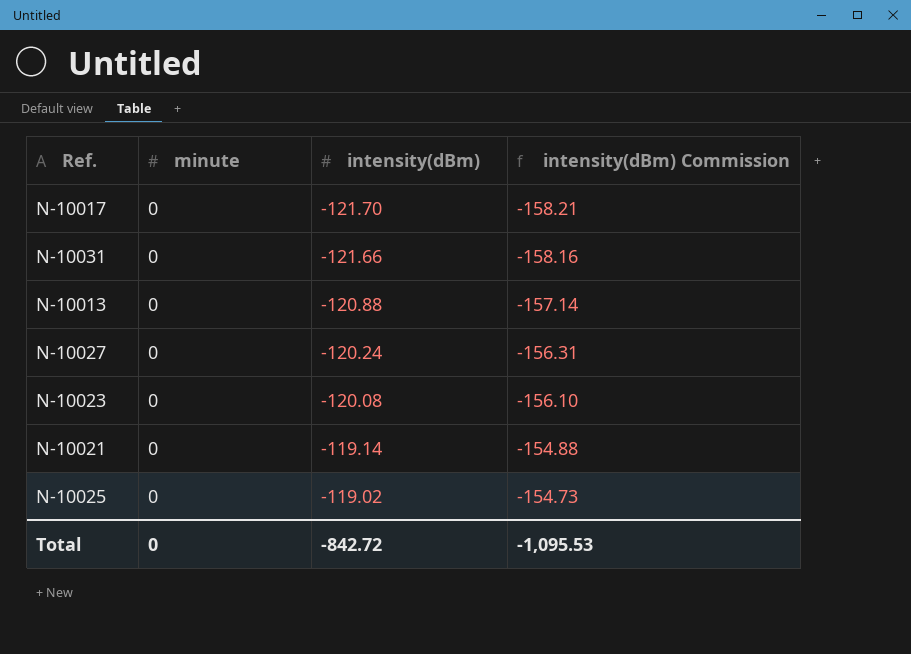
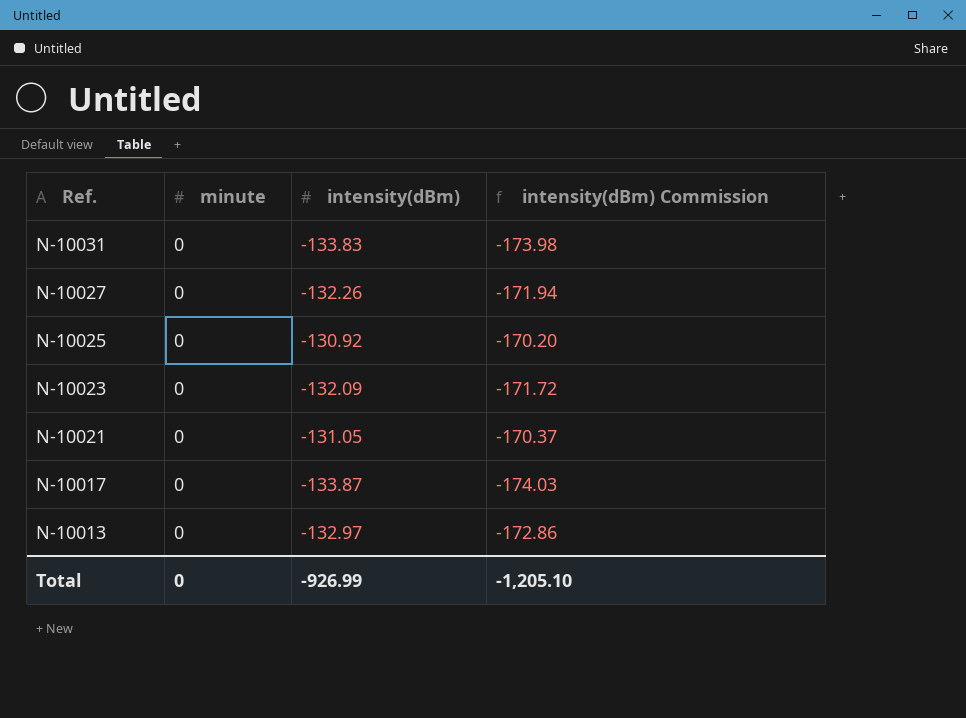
row order: intensity(dBm) ascending -> Ref. descending
N-10031 | intensity(dBm): -121.66 -> -133.83
N-10031 | intensity(dBm) Commission: -158.16 -> -173.98
N-10027 | intensity(dBm): -120.24 -> -132.26
N-10027 | intensity(dBm) Commission: -156.31 -> -171.94
N-10025 | intensity(dBm): -119.02 -> -130.92
N-10025 | intensity(dBm) Commission: -154.73 -> -170.20
N-10023 | intensity(dBm): -120.08 -> -132.09
N-10023 | intensity(dBm) Commission: -156.10 -> -171.72
N-10021 | intensity(dBm): -119.14 -> -131.05
N-10021 | intensity(dBm) Commission: -154.88 -> -170.37
N-10017 | intensity(dBm): -121.70 -> -133.87
N-10017 | intensity(dBm) Commission: -158.21 -> -174.03
N-10013 | intensity(dBm): -120.88 -> -132.97
N-10013 | intensity(dBm) Commission: -157.14 -> -172.86
Total | intensity(dBm): -842.72 -> -926.99
Total | intensity(dBm) Commission: -1,095.53 -> -1,205.10

